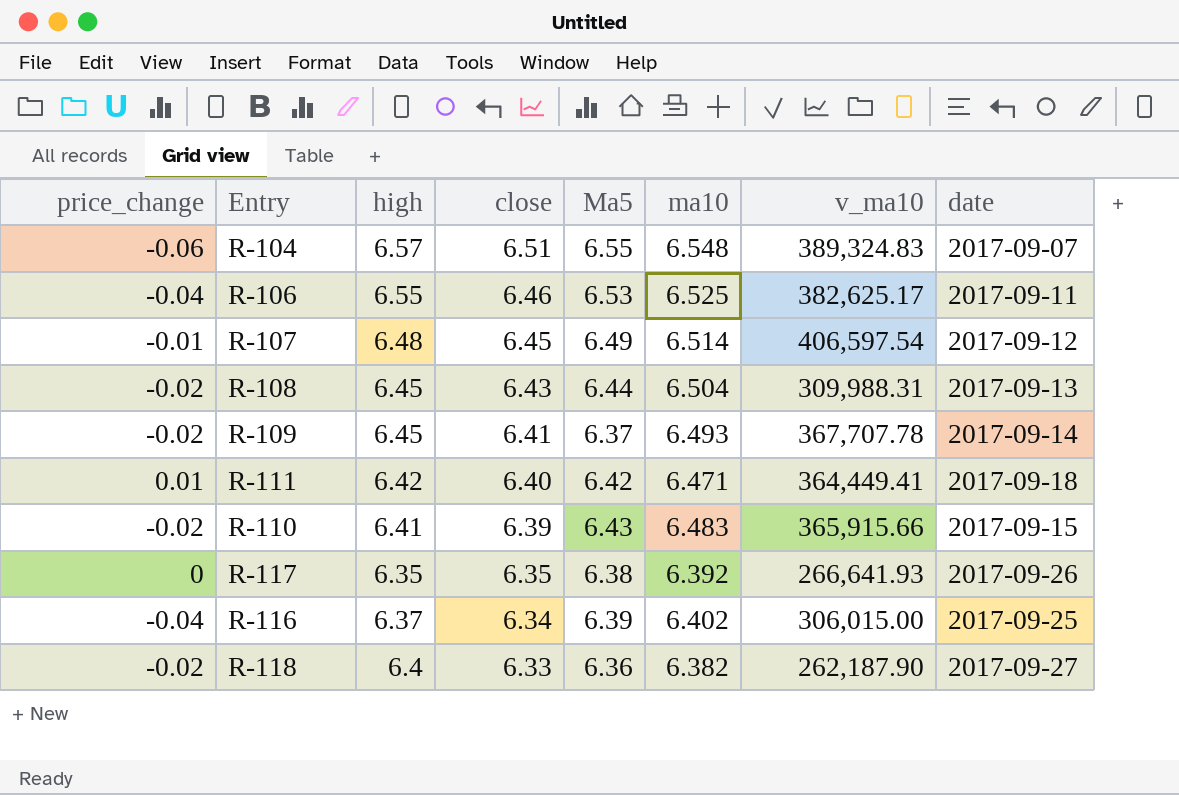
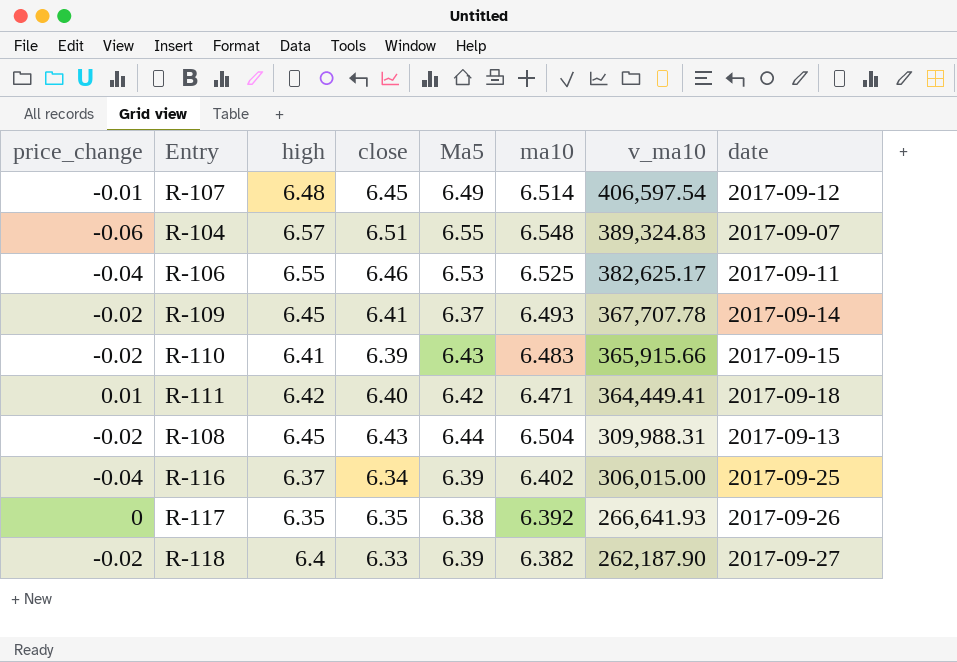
row order: close descending -> v_ma10 descending
R-118 | Ma5: 6.36 -> 6.39

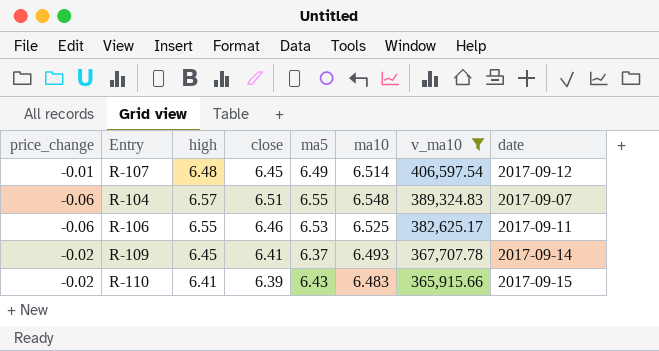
filter: none -> v_ma10 >= 365,915.66
column name: Ma5 -> ma5
R-106 | price_change: -0.04 -> -0.06

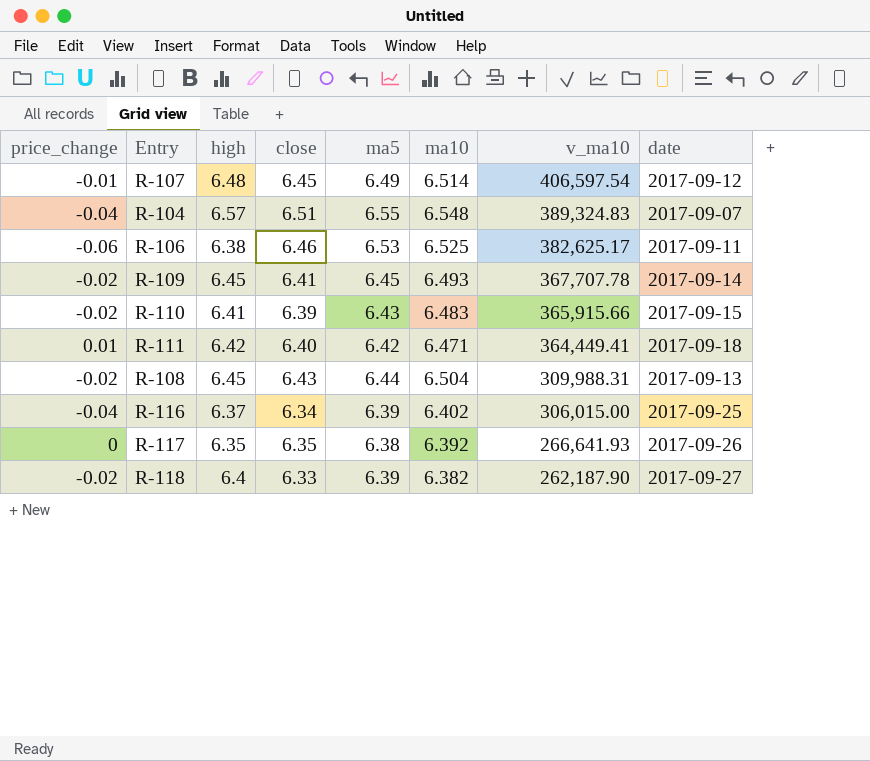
filter: v_ma10 >= 365,915.66 -> none
R-104 | price_change: -0.06 -> -0.04
R-106 | high: 6.55 -> 6.38
R-109 | ma5: 6.37 -> 6.45

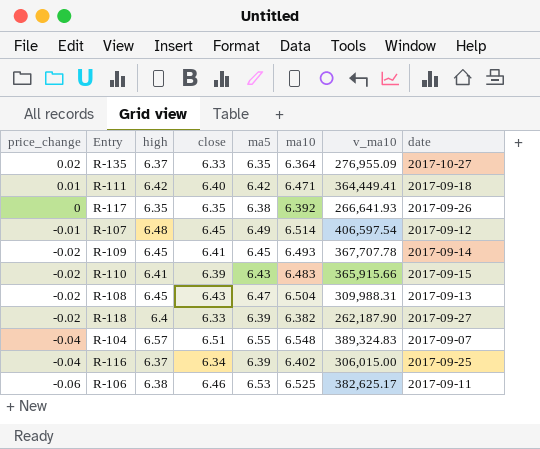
row order: v_ma10 descending -> price_change descending
row R-135: none -> 0.02 | 6.37 | 6.33 | 6.35 | 6.364 | 276,955.09 | 2017-10-27
R-108 | ma5: 6.44 -> 6.47

